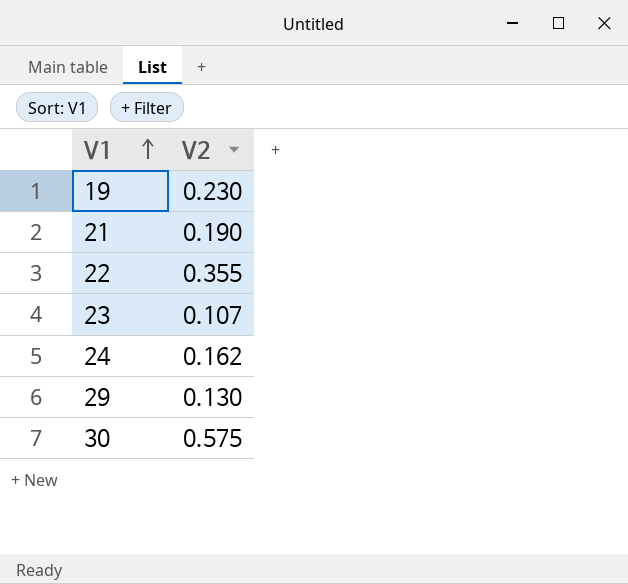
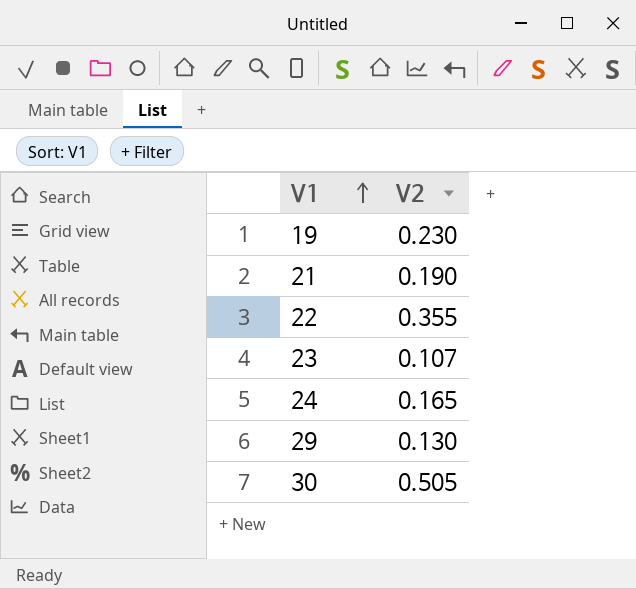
24 | V2: 0.162 -> 0.165
30 | V2: 0.575 -> 0.505

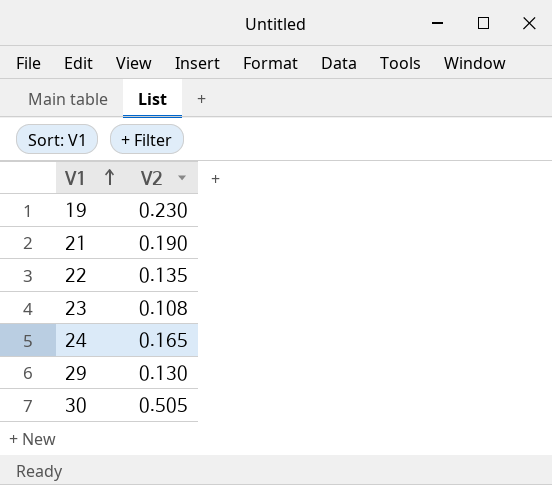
22 | V2: 0.355 -> 0.135
23 | V2: 0.107 -> 0.108

